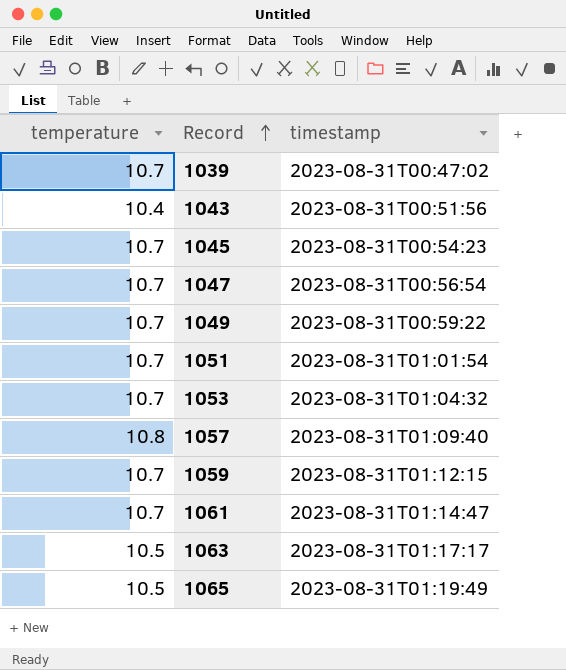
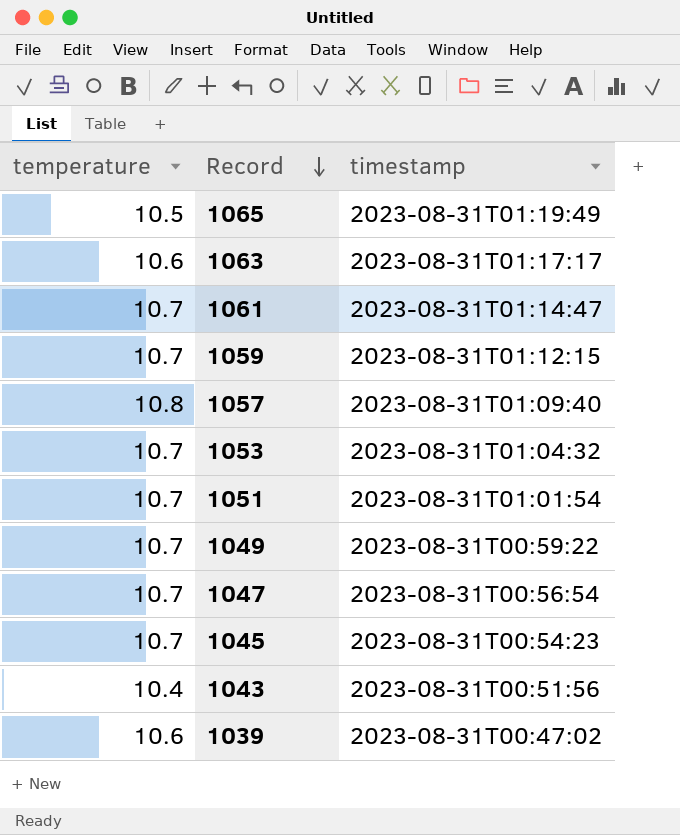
row order: Record ascending -> Record descending
1063 | temperature: 10.5 -> 10.6
1039 | temperature: 10.7 -> 10.6

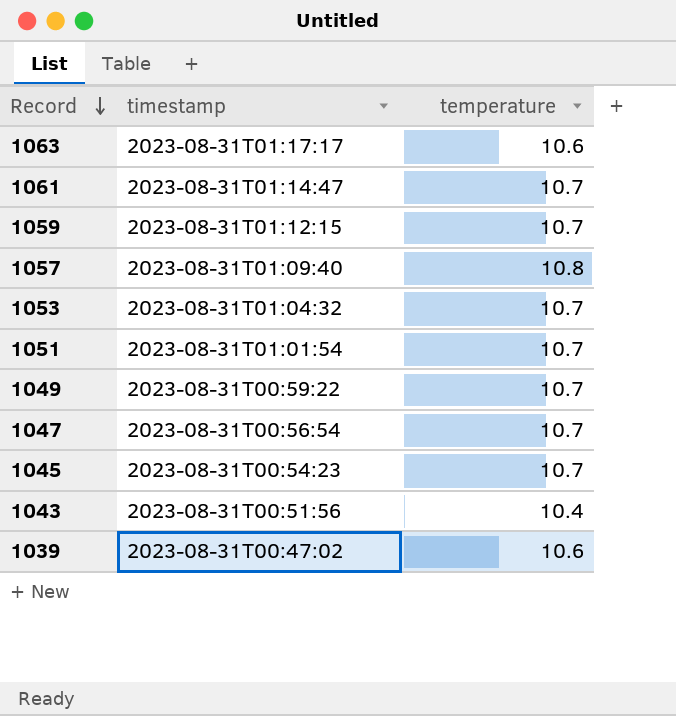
column temperature | position: 1 -> 3
row 1065: 10.5 | 2023-08-31T01:19:49 -> none

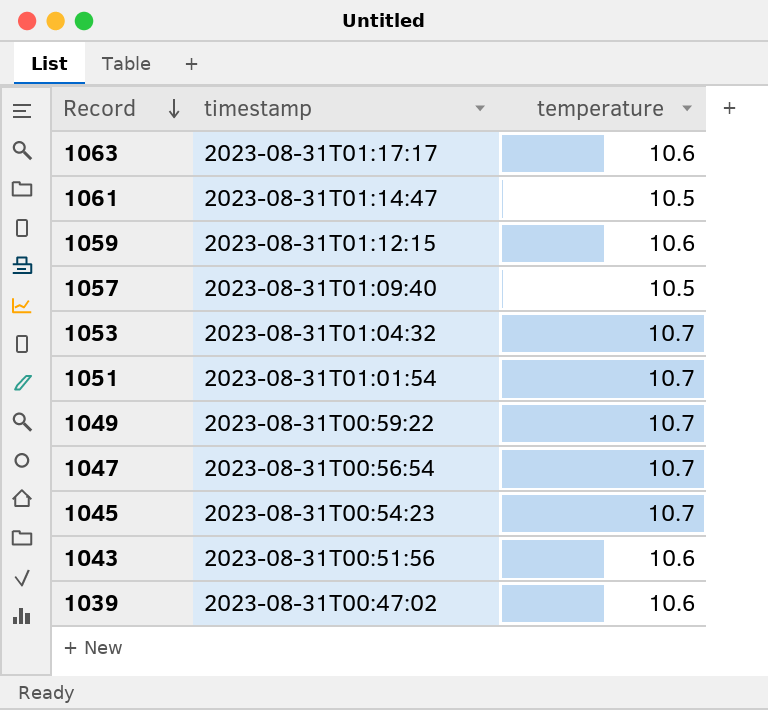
1061 | temperature: 10.7 -> 10.5
1059 | temperature: 10.7 -> 10.6
1057 | temperature: 10.8 -> 10.5
1043 | temperature: 10.4 -> 10.6

